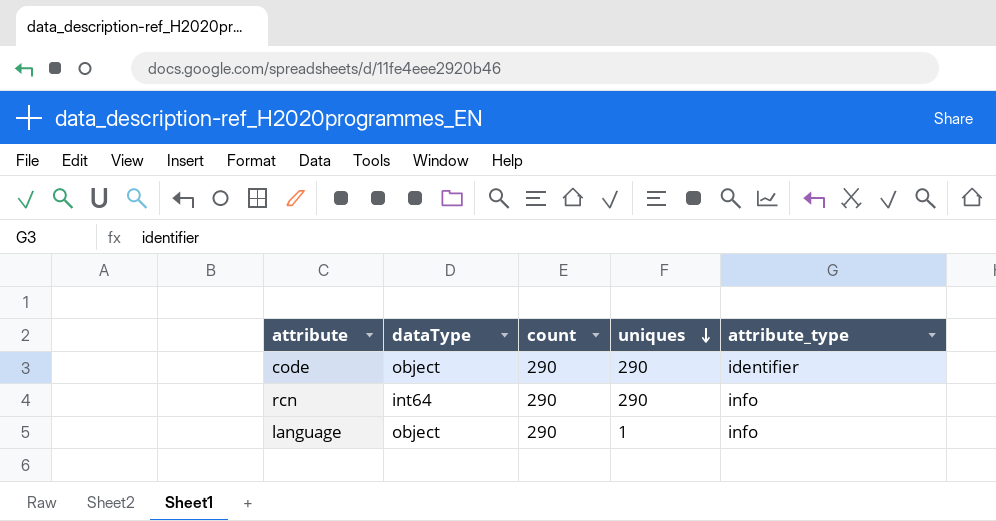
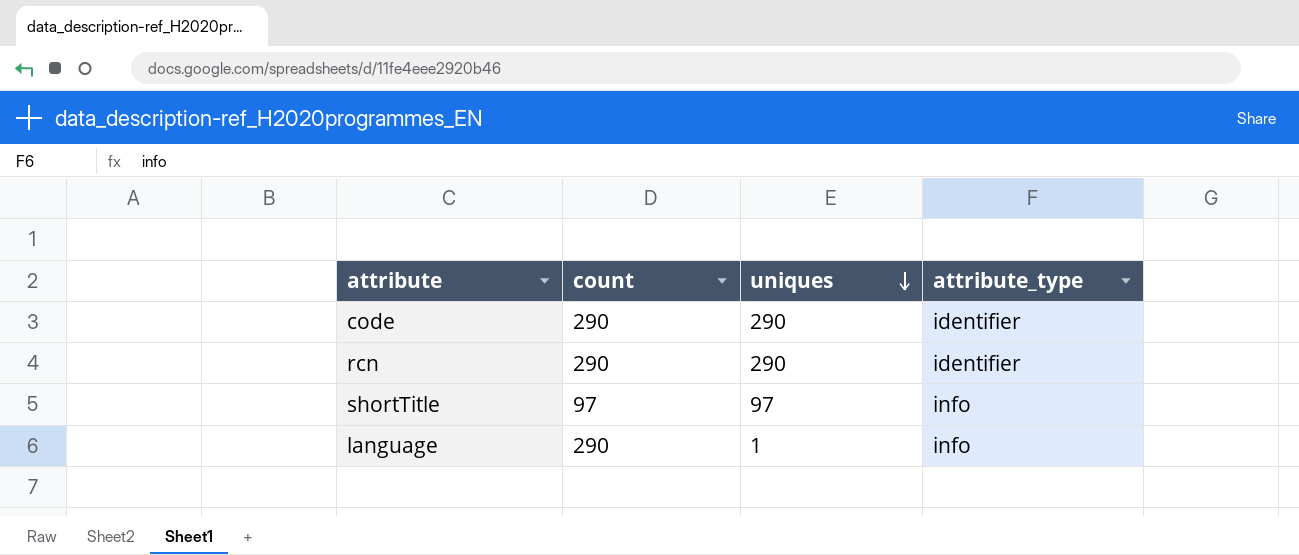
column dataType | position: 2 -> none
rcn | attribute_type: info -> identifier
row shortTitle: none -> 97 | 97 | info

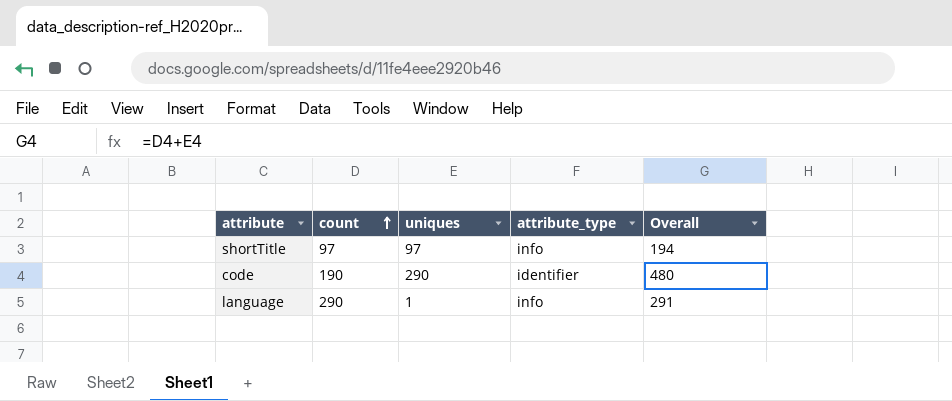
row order: uniques descending -> count ascending
column Overall | formula: none -> [count] + [uniques]
row rcn: 290 | 290 | identifier -> none
code | count: 290 -> 190

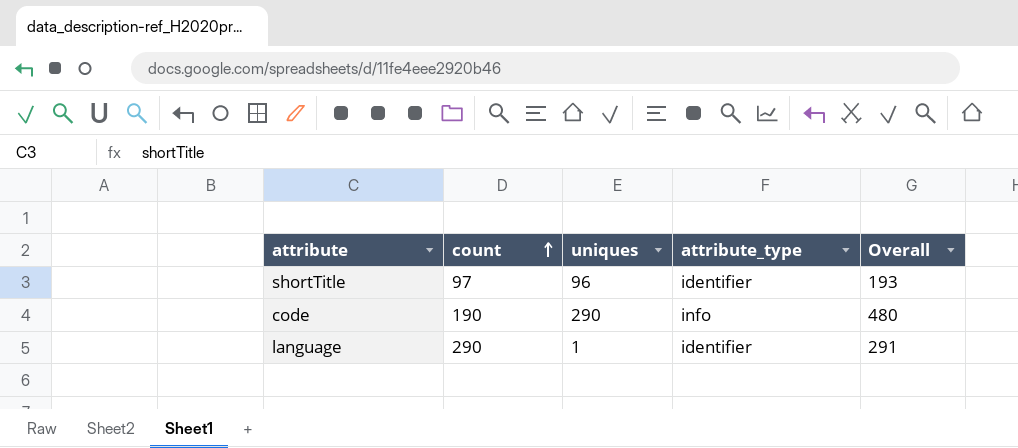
shortTitle | uniques: 97 -> 96
shortTitle | attribute_type: info -> identifier
shortTitle | Overall: 194 -> 193
code | attribute_type: identifier -> info
language | attribute_type: info -> identifier

